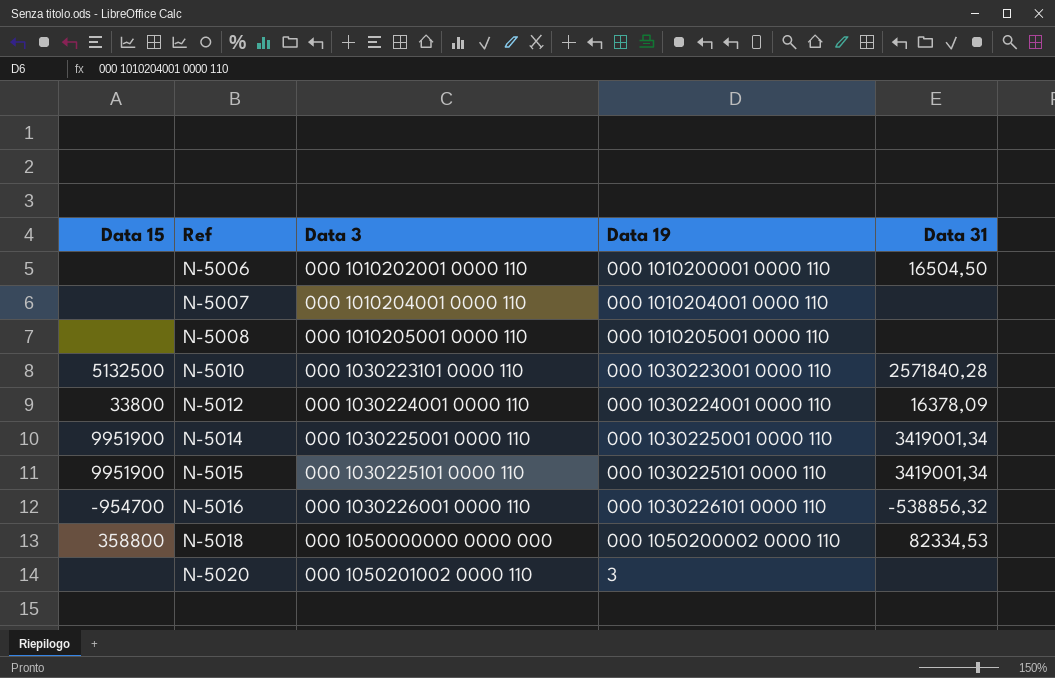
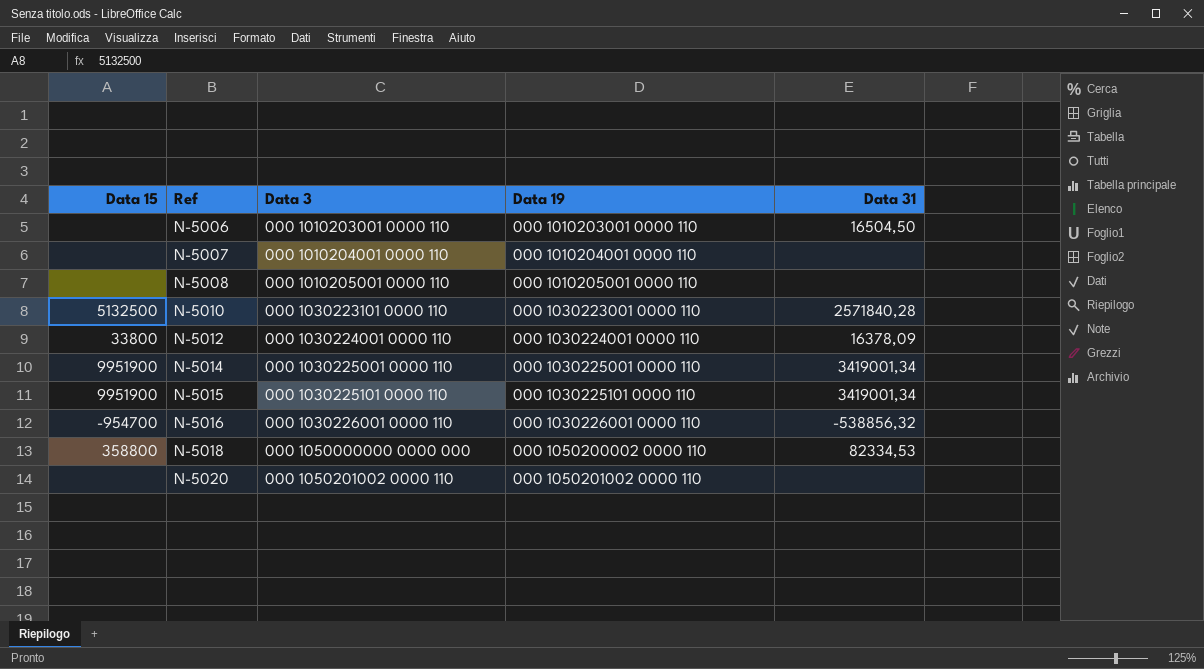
N-5006 | Data 3: 000 1010202001 0000 110 -> 000 1010203001 0000 110
N-5006 | Data 19: 000 1010200001 0000 110 -> 000 1010203001 0000 110
N-5016 | Data 19: 000 1030226101 0000 110 -> 000 1030226001 0000 110
N-5020 | Data 19: 3 -> 000 1050201002 0000 110

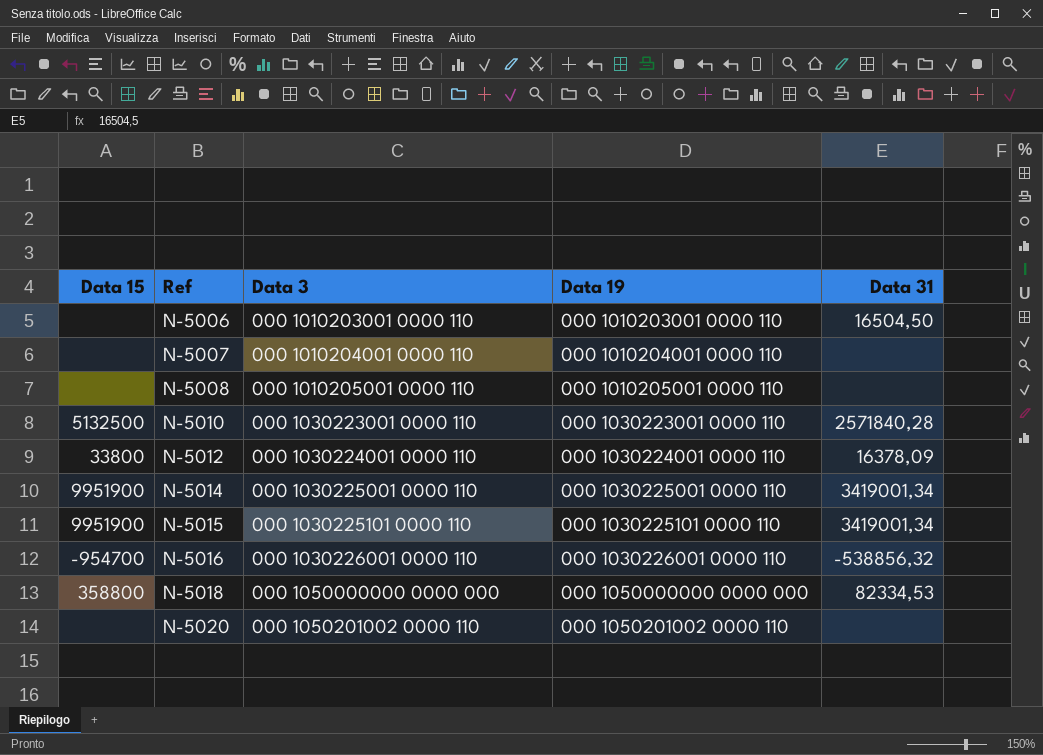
N-5010 | Data 3: 000 1030223101 0000 110 -> 000 1030223001 0000 110
N-5018 | Data 19: 000 1050200002 0000 110 -> 000 1050000000 0000 000

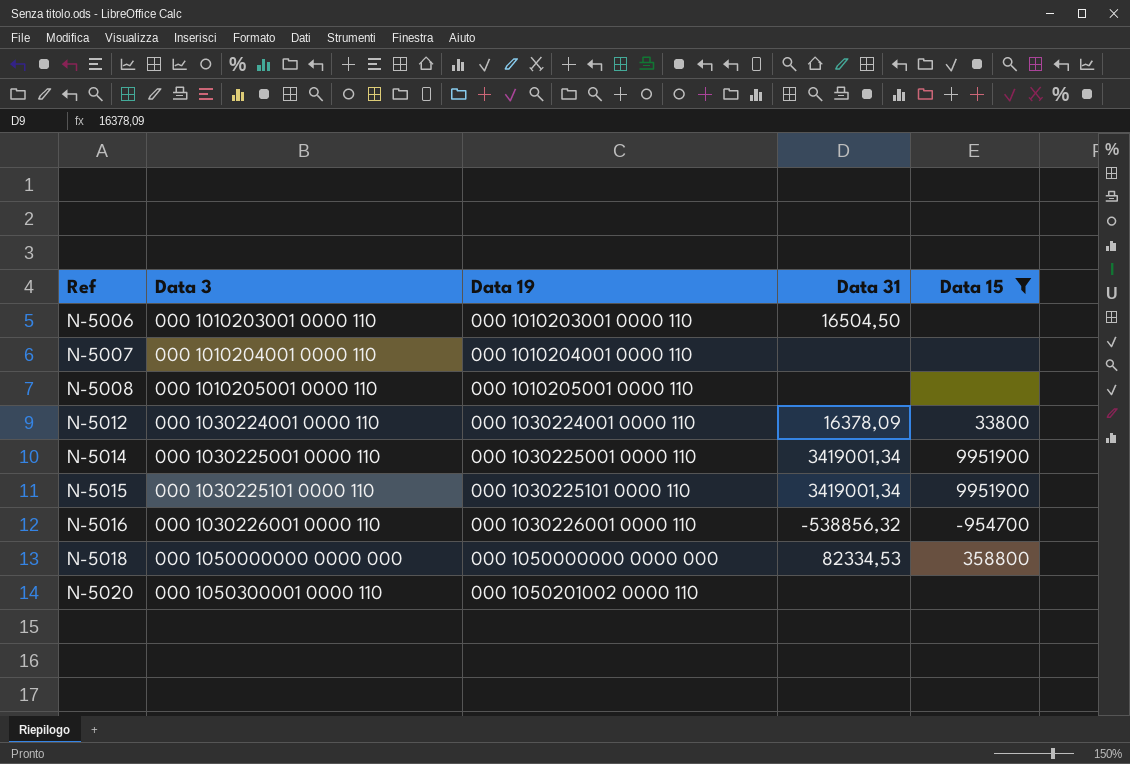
filter: none -> Data 15 != 5132500
column Data 15 | position: 1 -> 5
N-5020 | Data 3: 000 1050201002 0000 110 -> 000 1050300001 0000 110

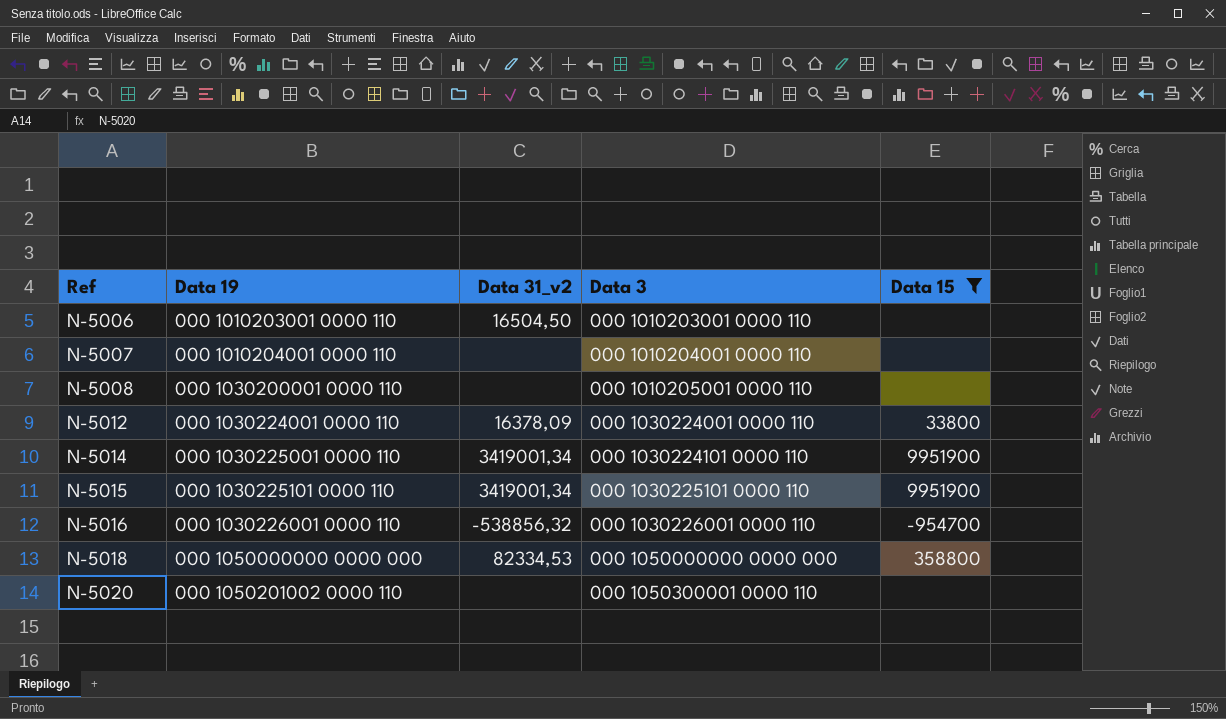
column name: Data 31 -> Data 31_v2
column Data 3 | position: 2 -> 4
N-5008 | Data 19: 000 1010205001 0000 110 -> 000 1030200001 0000 110
N-5014 | Data 3: 000 1030225001 0000 110 -> 000 1030224101 0000 110

